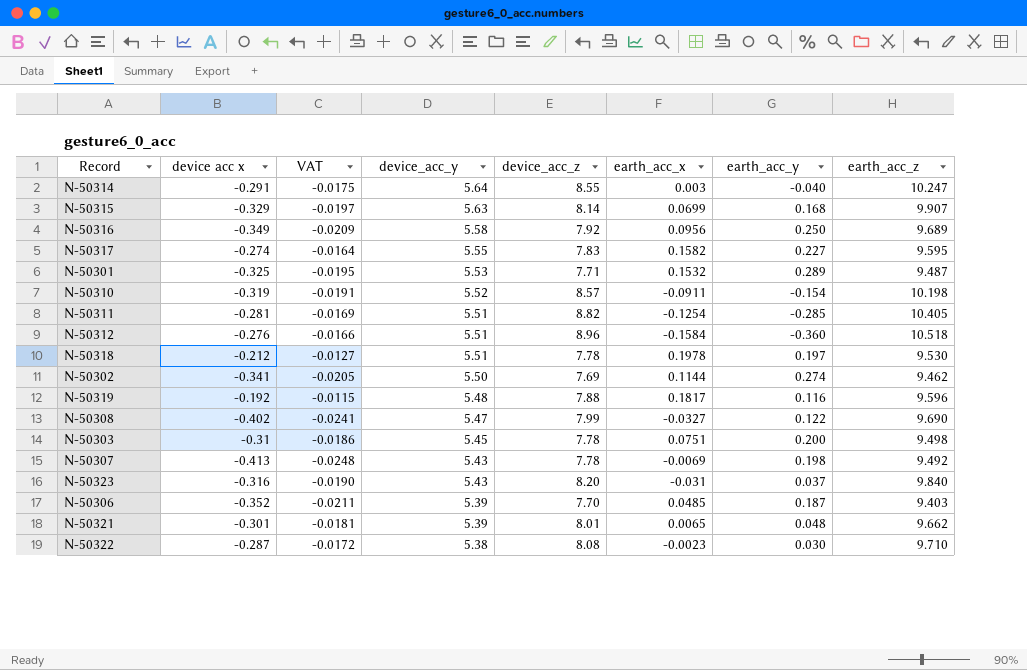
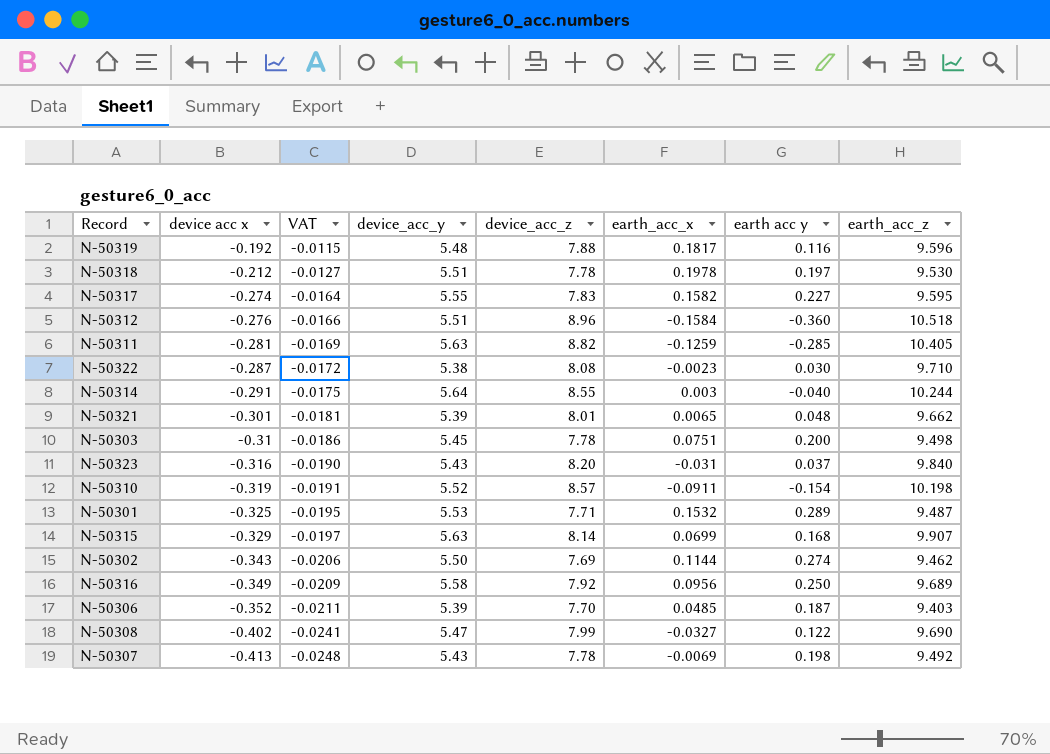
row order: device_acc_y descending -> device acc x descending
column name: earth_acc_y -> earth acc y
N-50311 | device_acc_y: 5.51 -> 5.63
N-50311 | earth_acc_x: -0.1254 -> -0.1259
N-50314 | earth_acc_z: 10.247 -> 10.244
N-50302 | device acc x: -0.341 -> -0.343
N-50302 | VAT: -0.0205 -> -0.0206

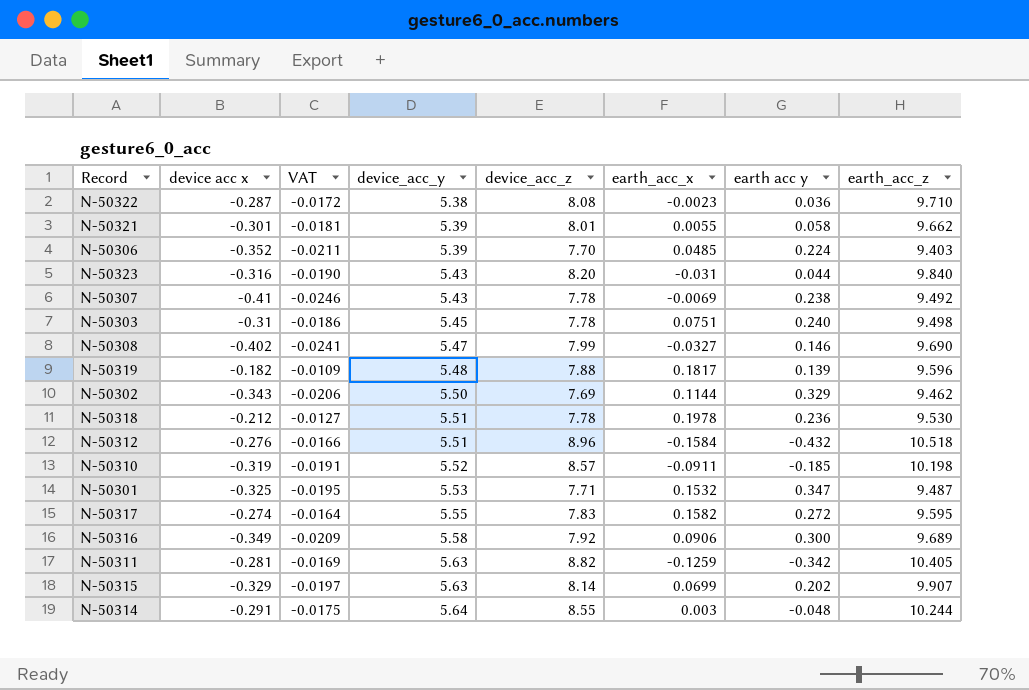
row order: device acc x descending -> device_acc_y ascending
N-50322 | earth acc y: 0.030 -> 0.036
N-50321 | earth_acc_x: 0.0065 -> 0.0055
N-50321 | earth acc y: 0.048 -> 0.058
N-50306 | earth acc y: 0.187 -> 0.224
N-50323 | earth acc y: 0.037 -> 0.044
N-50307 | device acc x: -0.413 -> -0.41
N-50307 | VAT: -0.0248 -> -0.0246
N-50307 | earth acc y: 0.198 -> 0.238
N-50303 | earth acc y: 0.200 -> 0.240
N-50308 | earth acc y: 0.122 -> 0.146
N-50319 | device acc x: -0.192 -> -0.182
N-50319 | VAT: -0.0115 -> -0.0109
N-50319 | earth acc y: 0.116 -> 0.139
N-50302 | earth acc y: 0.274 -> 0.329
N-50318 | earth acc y: 0.197 -> 0.236
N-50312 | earth acc y: -0.360 -> -0.432
N-50310 | earth acc y: -0.154 -> -0.185
N-50301 | earth acc y: 0.289 -> 0.347
N-50317 | earth acc y: 0.227 -> 0.272
N-50316 | earth_acc_x: 0.0956 -> 0.0906
N-50316 | earth acc y: 0.250 -> 0.300
N-50311 | earth acc y: -0.285 -> -0.342
N-50315 | earth acc y: 0.168 -> 0.202
N-50314 | earth acc y: -0.040 -> -0.048

